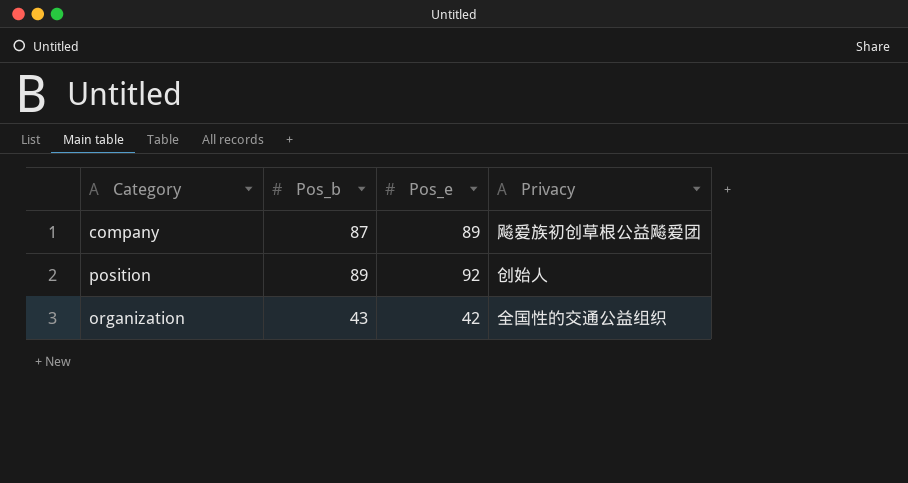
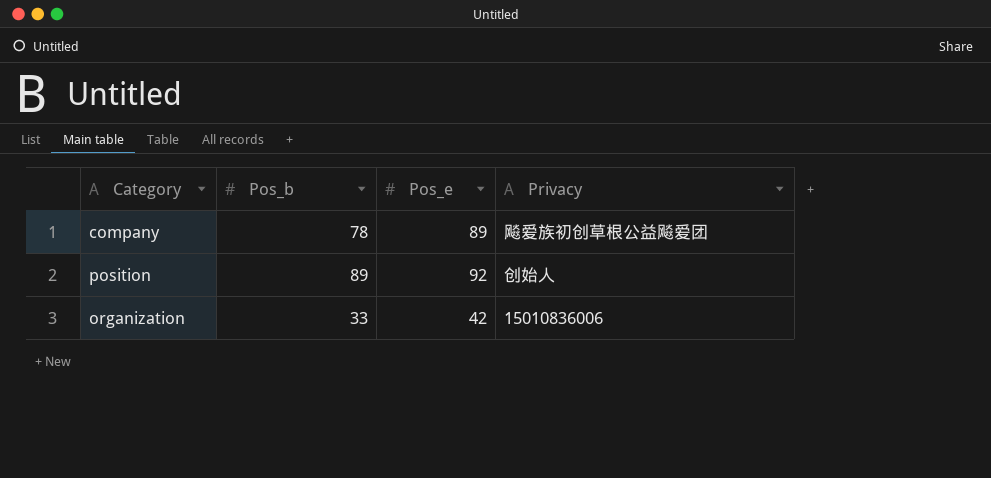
company | Pos_b: 87 -> 78
organization | Pos_b: 43 -> 33
organization | Privacy: 全国性的交通公益组织 -> 15010836006

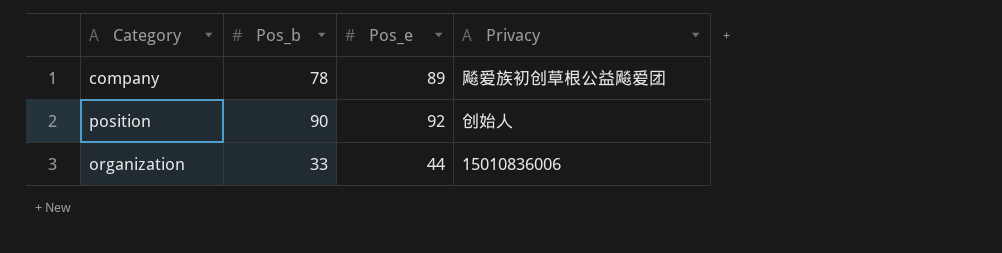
position | Pos_b: 89 -> 90
organization | Pos_e: 42 -> 44

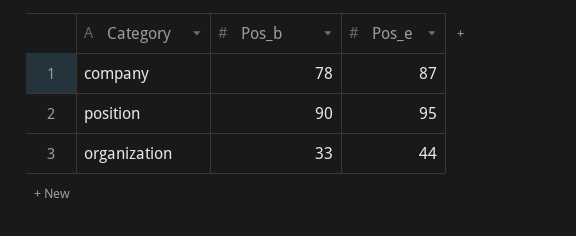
column Privacy | position: 4 -> none
company | Pos_e: 89 -> 87
position | Pos_e: 92 -> 95

